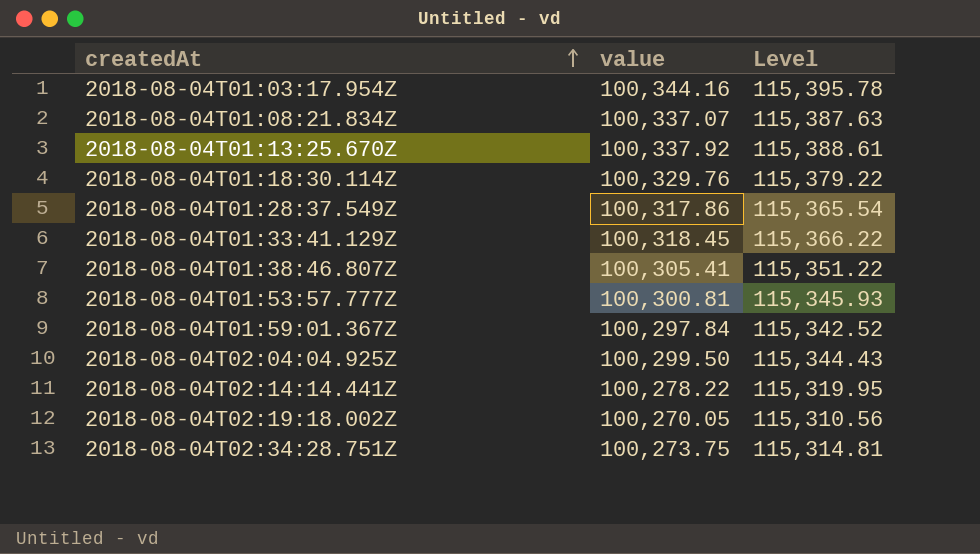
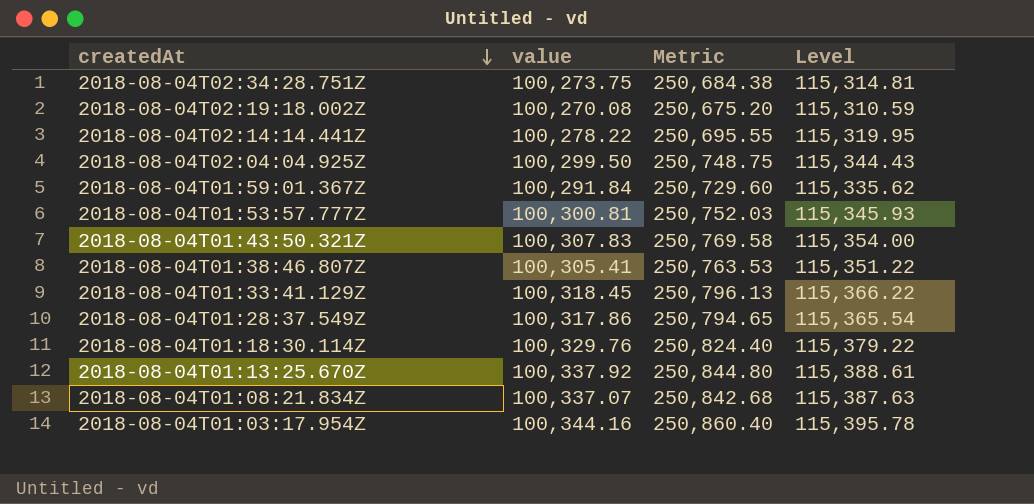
row order: createdAt ascending -> createdAt descending
column Metric | formula: none -> [value] * 2.5
2018-08-04T02:19:18.002Z | value: 100,270.05 -> 100,270.08
2018-08-04T02:19:18.002Z | Level: 115,310.56 -> 115,310.59
2018-08-04T01:59:01.367Z | value: 100,297.84 -> 100,291.84
2018-08-04T01:59:01.367Z | Level: 115,342.52 -> 115,335.62
row 2018-08-04T01:43:50.321Z: none -> 100,307.83 | 250,769.58 | 115,354.00

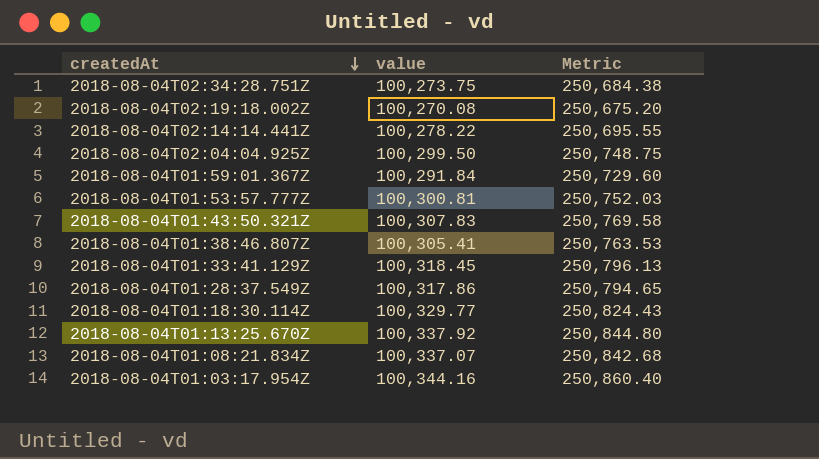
column Level | formula: [value] * 1.15 -> none
2018-08-04T01:18:30.114Z | value: 100,329.76 -> 100,329.77
2018-08-04T01:18:30.114Z | Metric: 250,824.40 -> 250,824.43

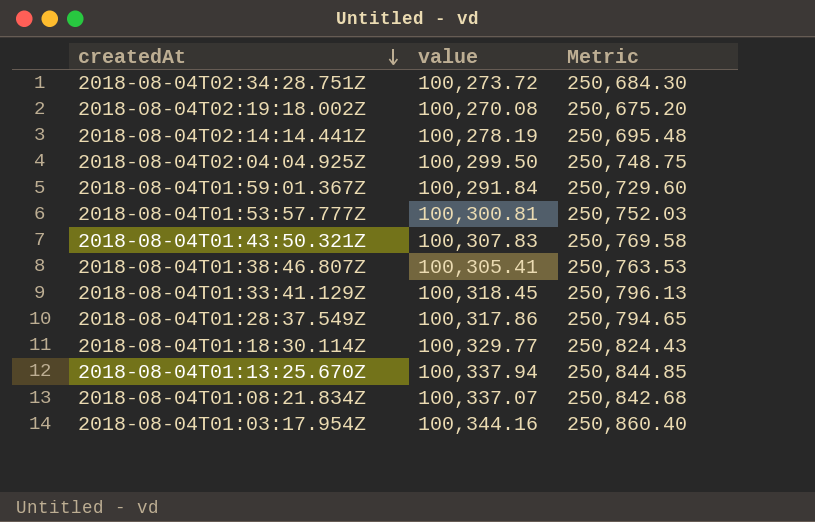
2018-08-04T02:34:28.751Z | value: 100,273.75 -> 100,273.72
2018-08-04T02:34:28.751Z | Metric: 250,684.38 -> 250,684.30
2018-08-04T02:14:14.441Z | value: 100,278.22 -> 100,278.19
2018-08-04T02:14:14.441Z | Metric: 250,695.55 -> 250,695.48
2018-08-04T01:13:25.670Z | value: 100,337.92 -> 100,337.94
2018-08-04T01:13:25.670Z | Metric: 250,844.80 -> 250,844.85

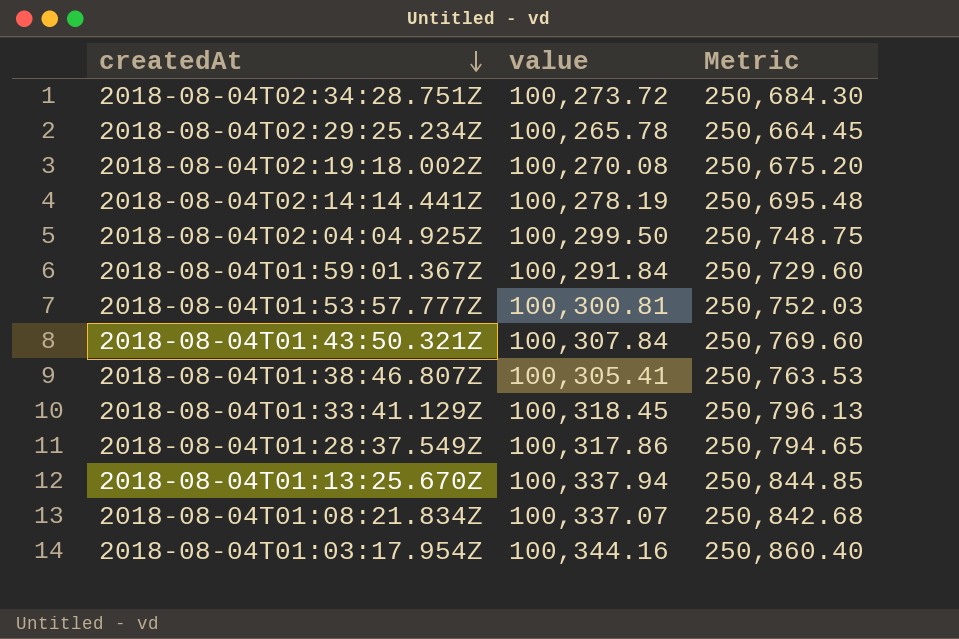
row 2018-08-04T01:18:30.114Z: 100,329.77 | 250,824.43 -> none
row 2018-08-04T02:29:25.234Z: none -> 100,265.78 | 250,664.45
2018-08-04T01:43:50.321Z | value: 100,307.83 -> 100,307.84
2018-08-04T01:43:50.321Z | Metric: 250,769.58 -> 250,769.60

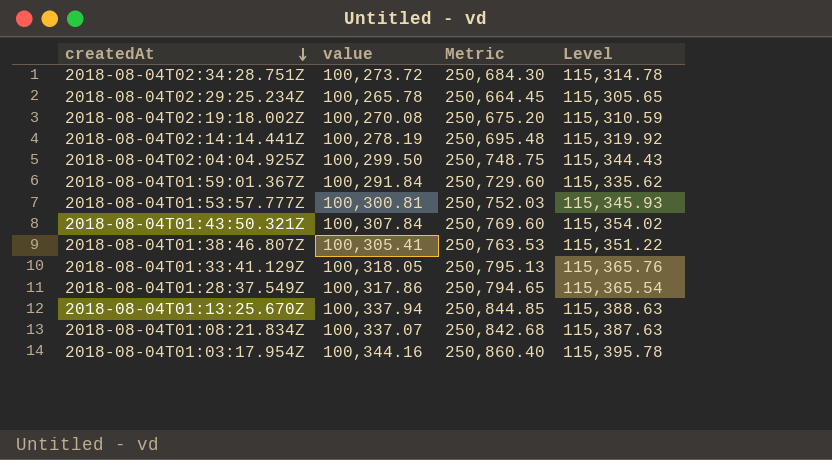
column Level | formula: none -> [value] * 1.15
2018-08-04T01:33:41.129Z | value: 100,318.45 -> 100,318.05
2018-08-04T01:33:41.129Z | Metric: 250,796.13 -> 250,795.13

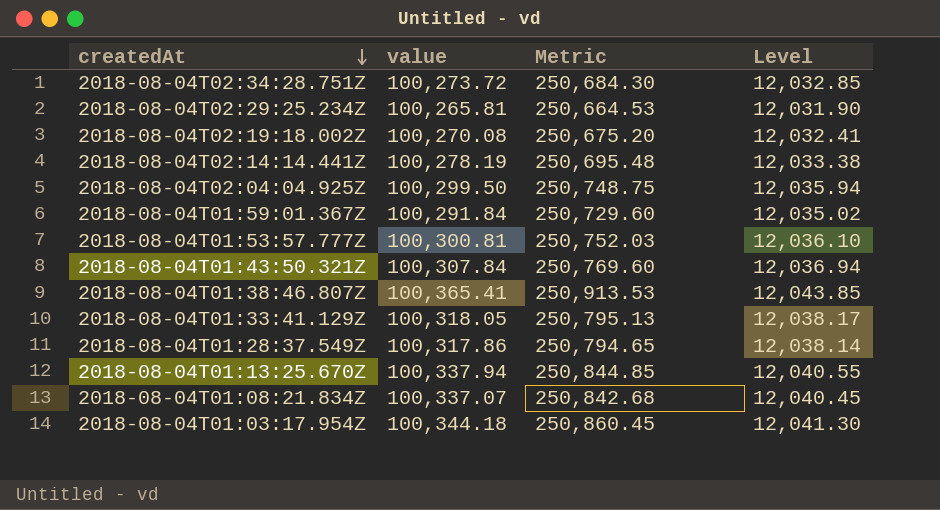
column Level | formula: [value] * 1.15 -> [value] * 0.12
2018-08-04T02:29:25.234Z | value: 100,265.78 -> 100,265.81
2018-08-04T02:29:25.234Z | Metric: 250,664.45 -> 250,664.53
2018-08-04T01:38:46.807Z | value: 100,305.41 -> 100,365.41
2018-08-04T01:38:46.807Z | Metric: 250,763.53 -> 250,913.53
2018-08-04T01:03:17.954Z | value: 100,344.16 -> 100,344.18
2018-08-04T01:03:17.954Z | Metric: 250,860.40 -> 250,860.45

